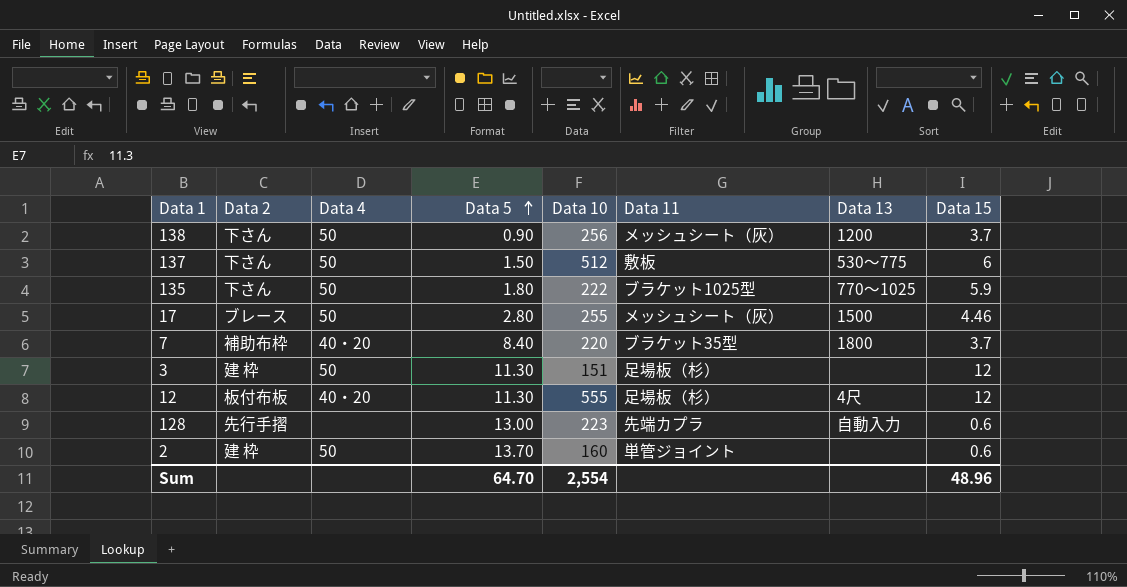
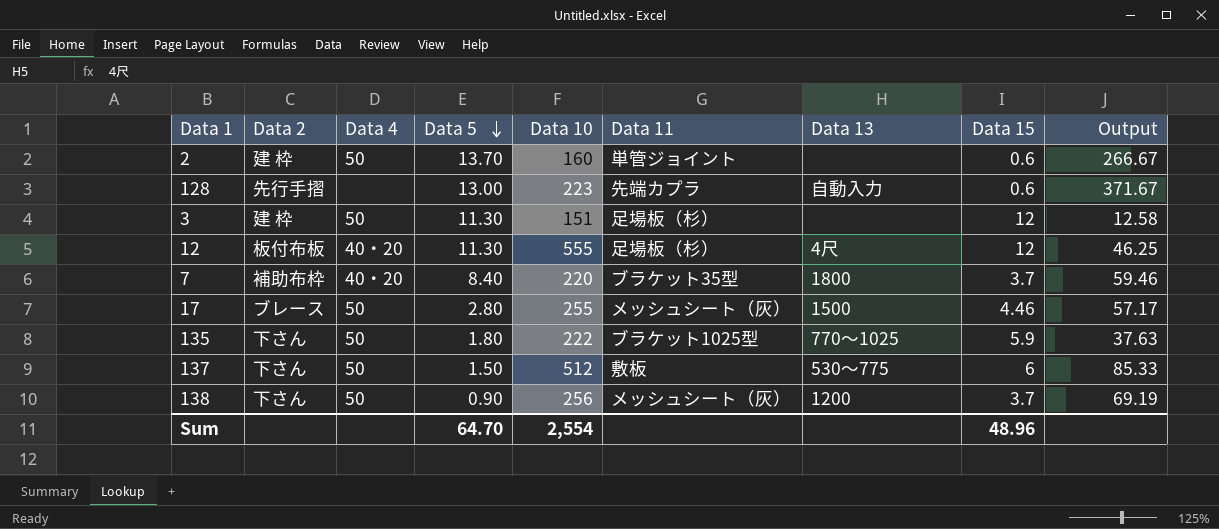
row order: Data 5 ascending -> Data 5 descending
column Output | formula: none -> [Data 10] / [Data 15]

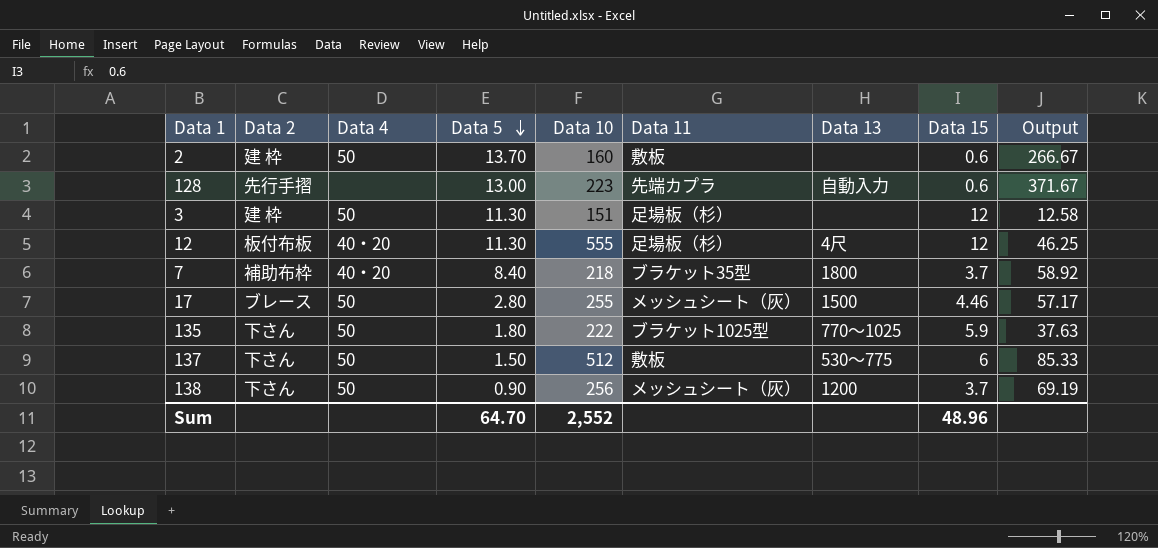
2 | Data 11: 単管ジョイント -> 敷板
7 | Data 10: 220 -> 218
7 | Output: 59.46 -> 58.92
Sum | Data 10: 2,554 -> 2,552

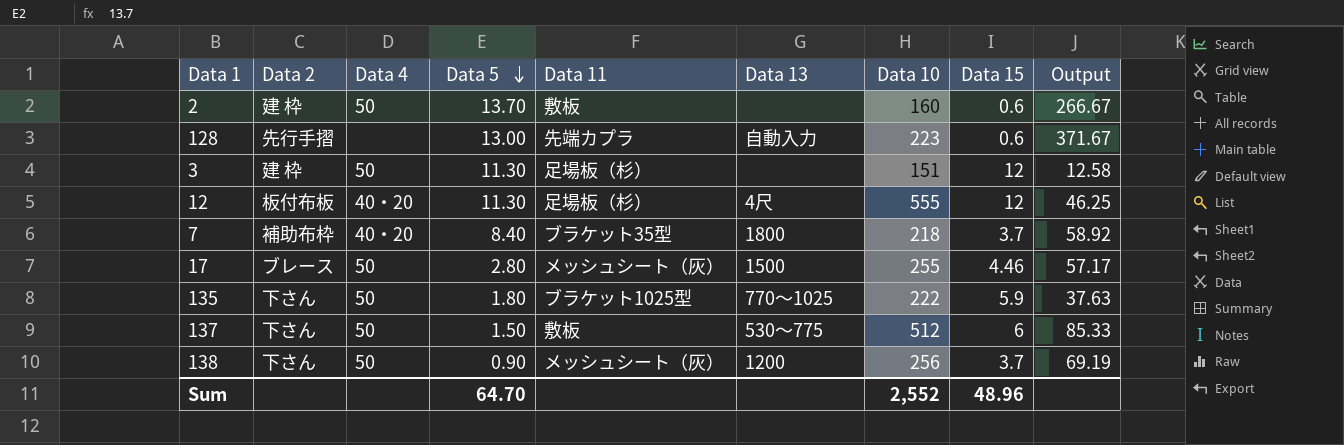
column Data 10 | position: 5 -> 7

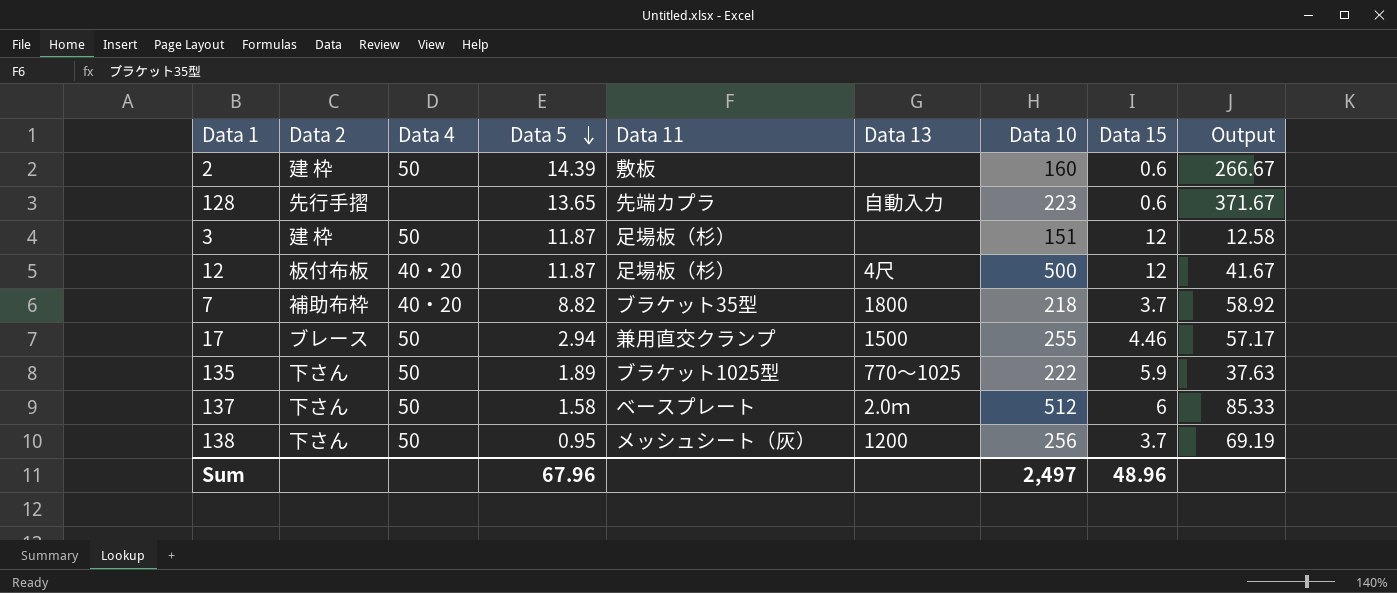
2 | Data 5: 13.70 -> 14.39
128 | Data 5: 13.00 -> 13.65
3 | Data 5: 11.30 -> 11.87
12 | Data 5: 11.30 -> 11.87
12 | Data 10: 555 -> 500
12 | Output: 46.25 -> 41.67
7 | Data 5: 8.40 -> 8.82
17 | Data 5: 2.80 -> 2.94
17 | Data 11: メッシュシート（灰） -> 兼用直交クランプ
135 | Data 5: 1.80 -> 1.89
137 | Data 5: 1.50 -> 1.58
137 | Data 11: 敷板 -> ベースプレート
137 | Data 13: 530～775 -> 2.0ｍ
138 | Data 5: 0.90 -> 0.95
Sum | Data 5: 64.70 -> 67.96
Sum | Data 10: 2,552 -> 2,497

